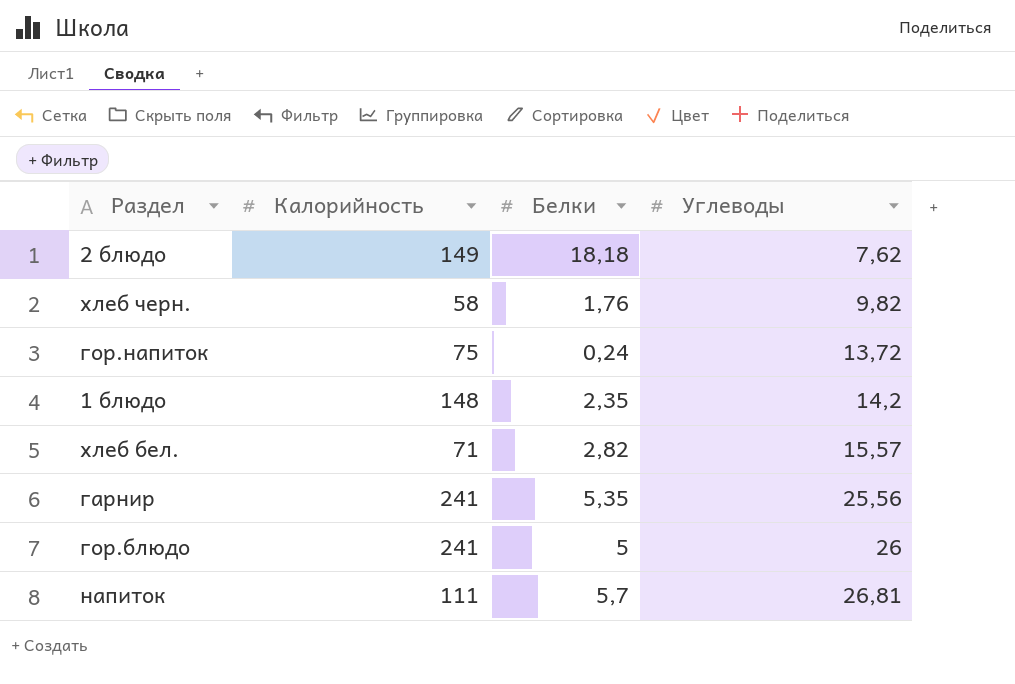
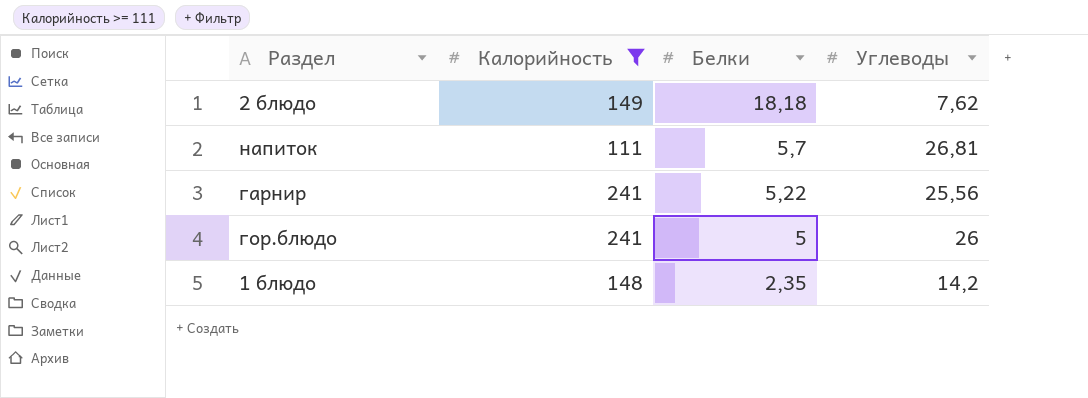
filter: none -> Калорийность >= 111
row order: Углеводы ascending -> Белки descending
гарнир | Белки: 5,35 -> 5,22

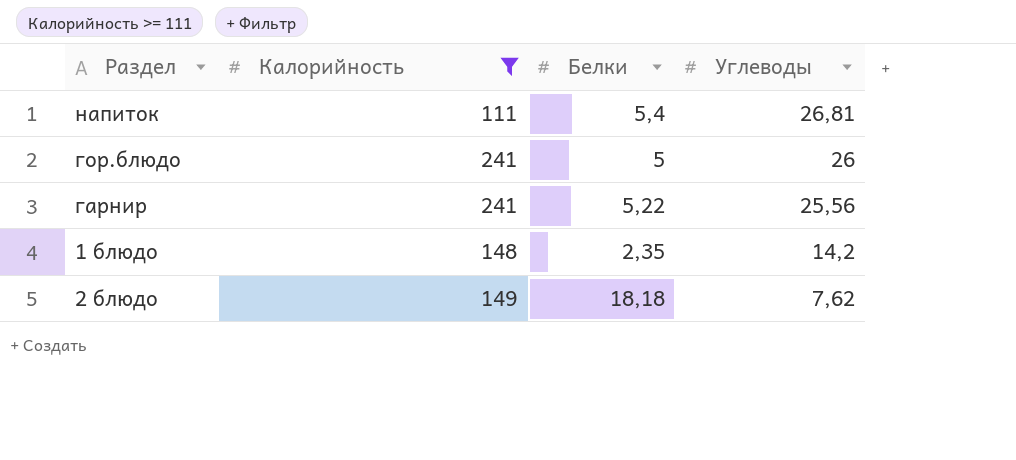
row order: Белки descending -> Углеводы descending
напиток | Белки: 5,7 -> 5,4

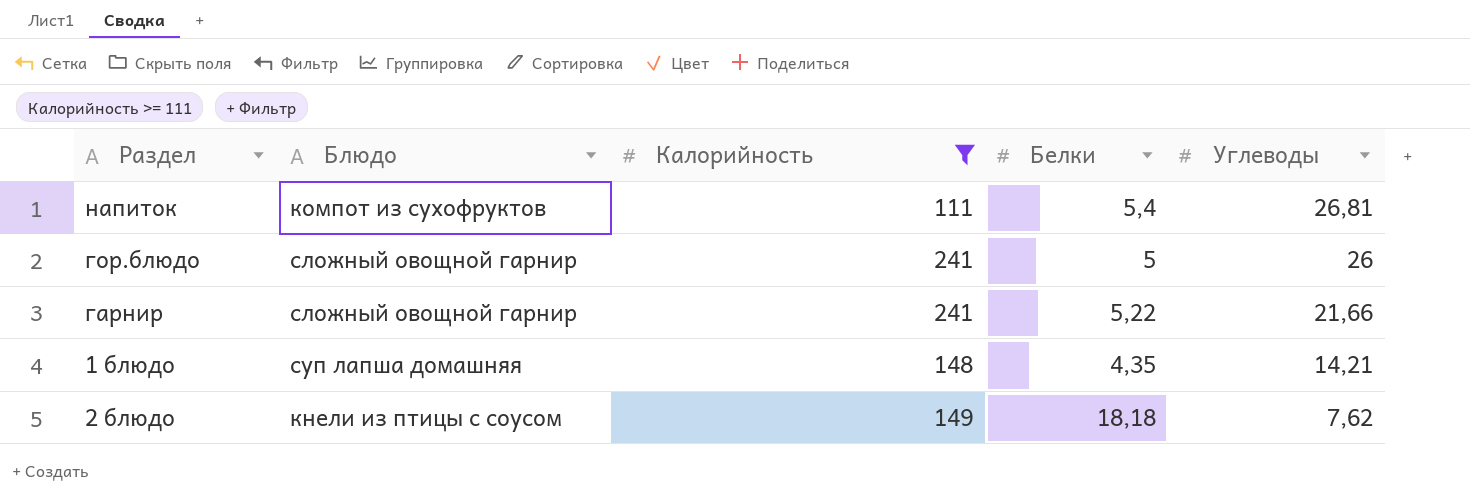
column Блюдо | position: none -> 2
гарнир | Углеводы: 25,56 -> 21,66
1 блюдо | Белки: 2,35 -> 4,35
1 блюдо | Углеводы: 14,2 -> 14,21

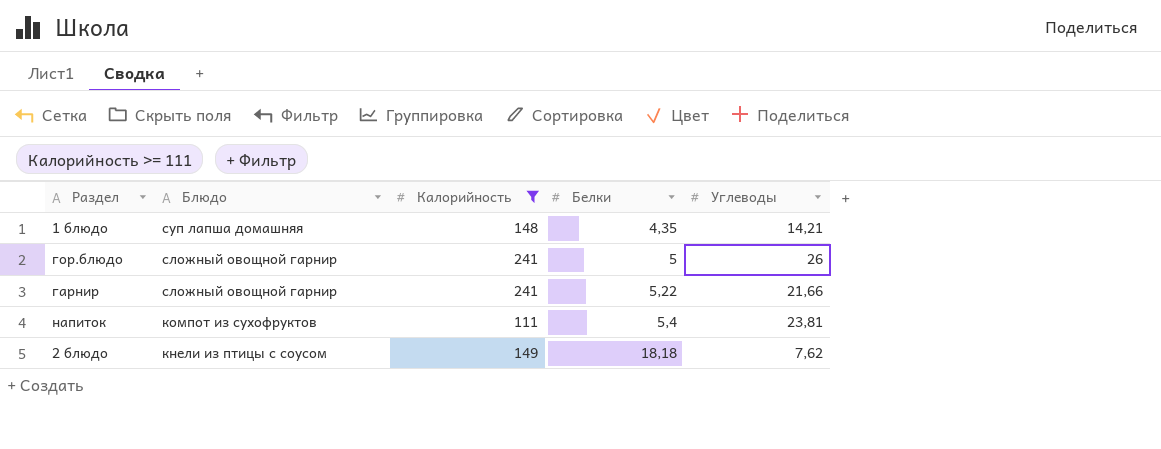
row order: Углеводы descending -> Блюдо descending
напиток | Углеводы: 26,81 -> 23,81

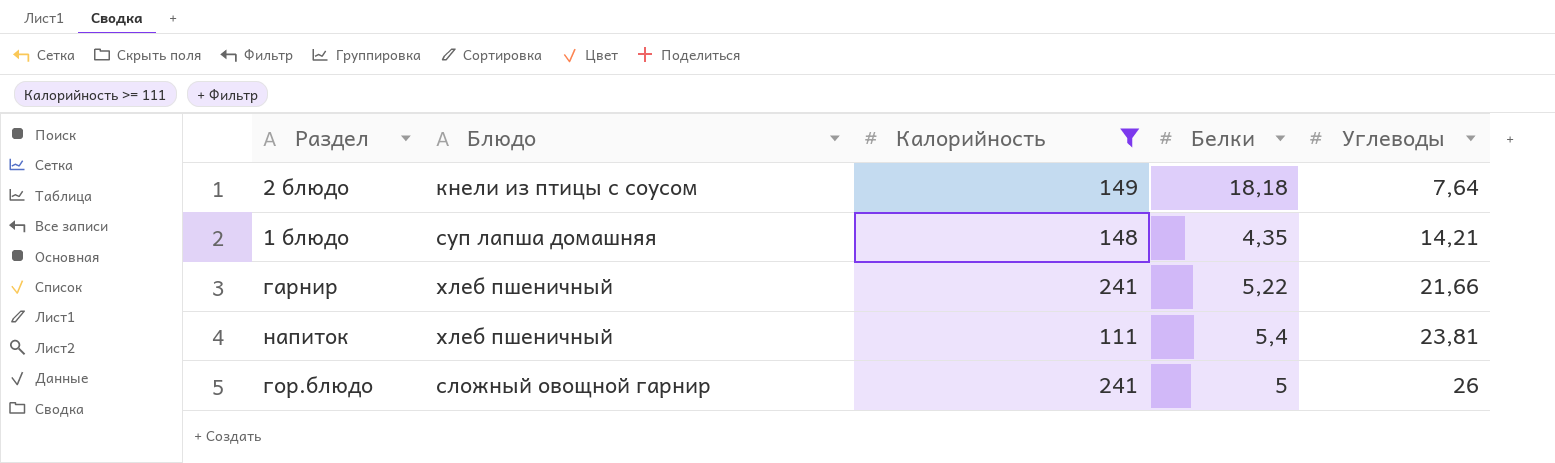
row order: Блюдо descending -> Углеводы ascending
2 блюдо | Углеводы: 7,62 -> 7,64
гарнир | Блюдо: сложный овощной гарнир -> хлеб пшеничный
напиток | Блюдо: компот из сухофруктов -> хлеб пшеничный

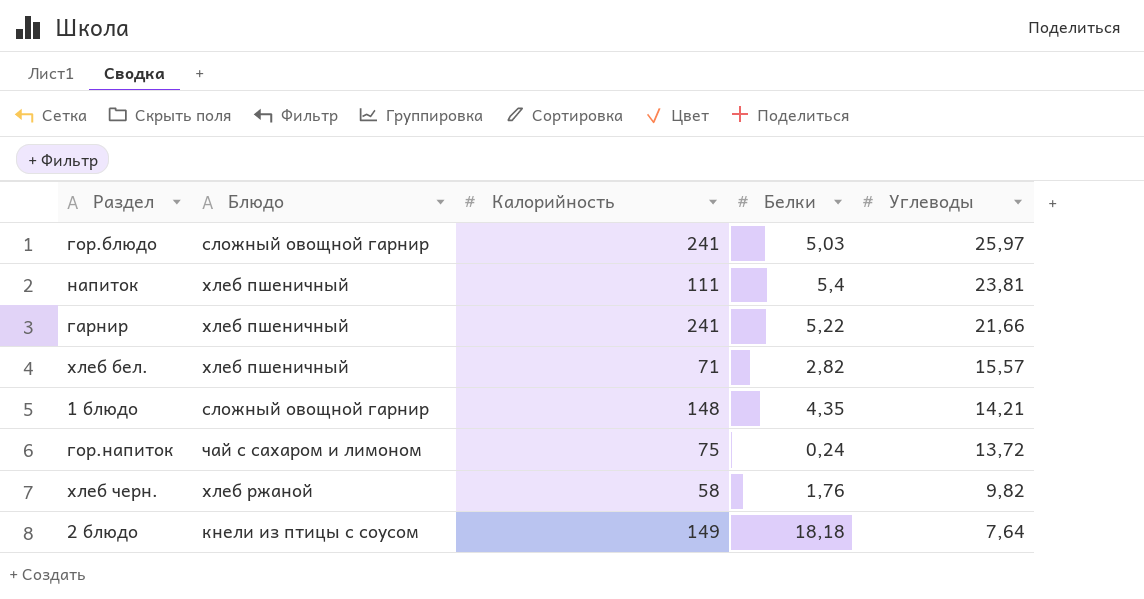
filter: Калорийность >= 111 -> none
row order: Углеводы ascending -> Углеводы descending
гор.блюдо | Белки: 5 -> 5,03
гор.блюдо | Углеводы: 26 -> 25,97
1 блюдо | Блюдо: суп лапша домашняя -> сложный овощной гарнир

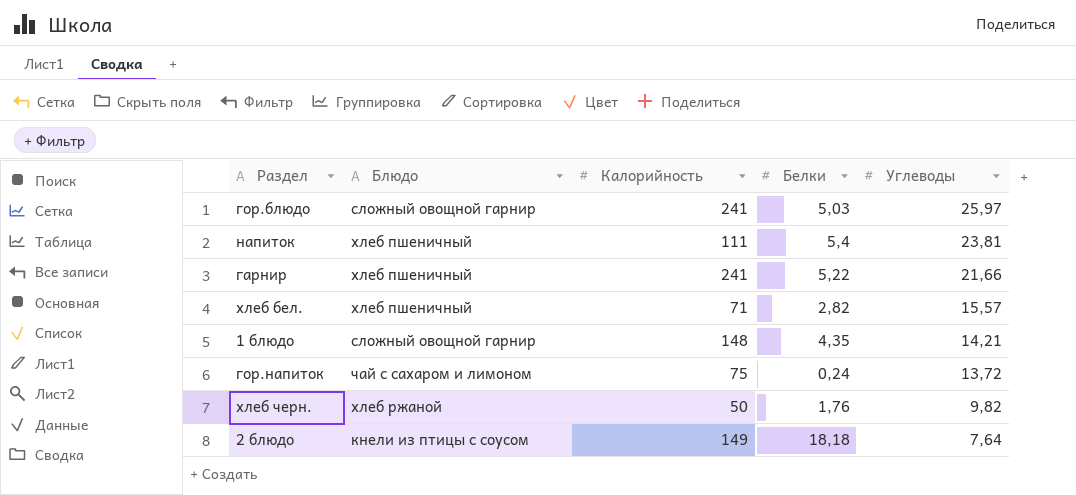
хлеб черн. | Калорийность: 58 -> 50

